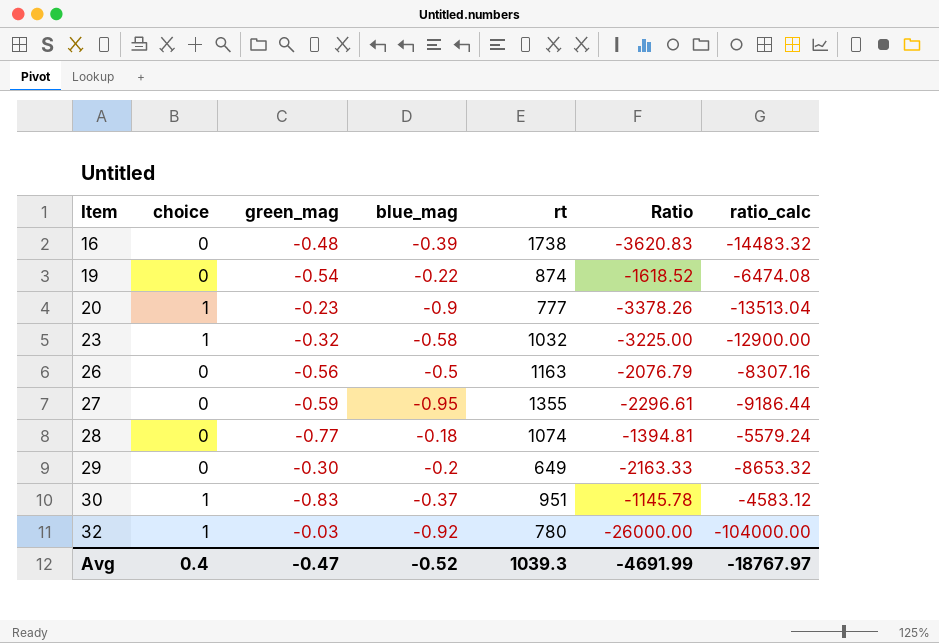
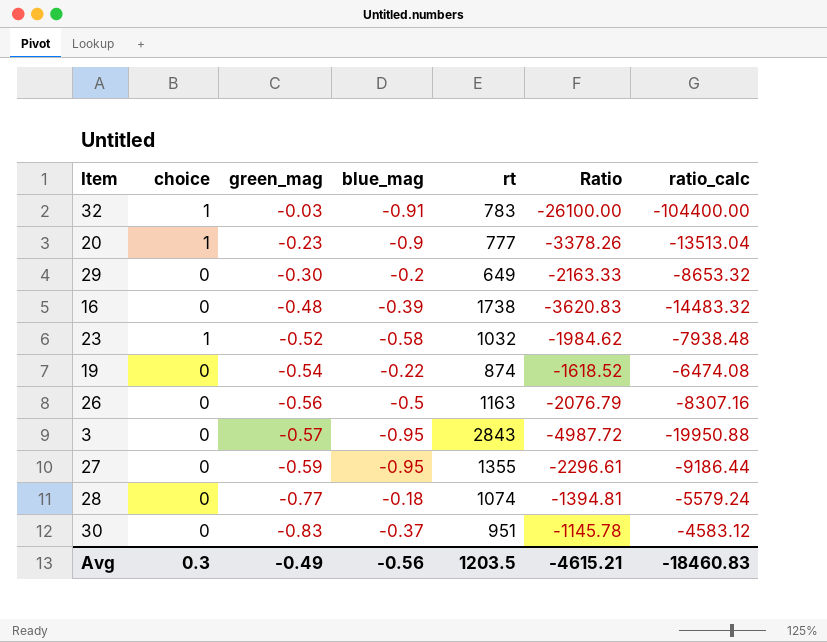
row order: Item ascending -> green_mag descending
32 | blue_mag: -0.92 -> -0.91
32 | rt: 780 -> 783
32 | Ratio: -26000.00 -> -26100.00
32 | ratio_calc: -104000.00 -> -104400.00
23 | green_mag: -0.32 -> -0.52
23 | Ratio: -3225.00 -> -1984.62
23 | ratio_calc: -12900.00 -> -7938.48
row 3: none -> 0 | -0.57 | -0.95 | 2843 | -4987.72 | -19950.88
30 | choice: 1 -> 0
Avg | choice: 0.4 -> 0.3
Avg | green_mag: -0.47 -> -0.49
Avg | blue_mag: -0.52 -> -0.56
Avg | rt: 1039.3 -> 1203.5
Avg | Ratio: -4691.99 -> -4615.21
Avg | ratio_calc: -18767.97 -> -18460.83

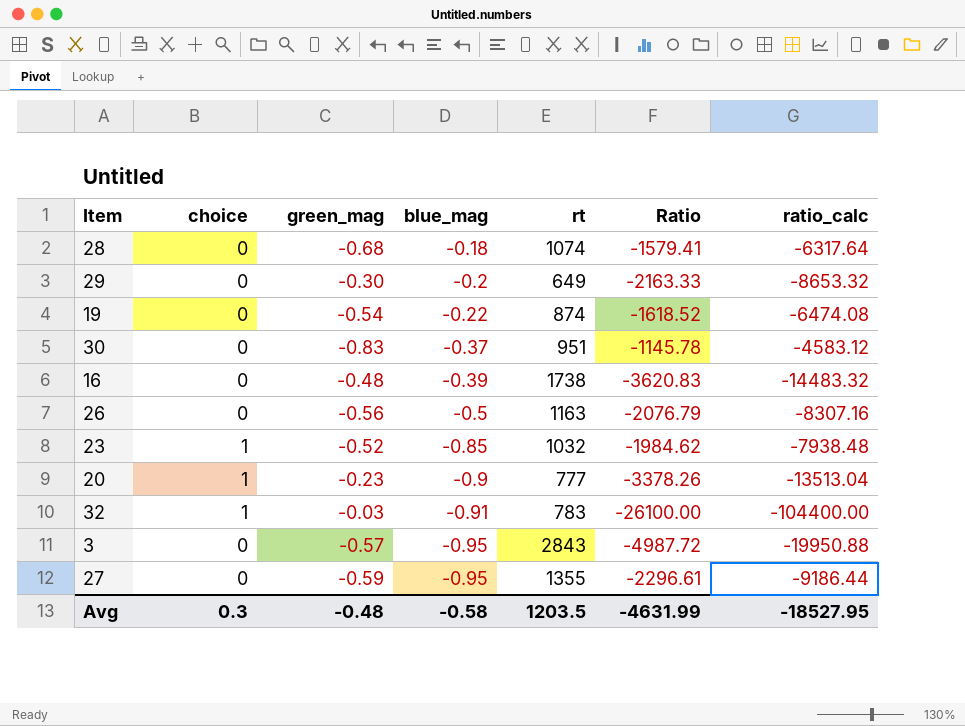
row order: green_mag descending -> blue_mag descending
28 | green_mag: -0.77 -> -0.68
28 | Ratio: -1394.81 -> -1579.41
28 | ratio_calc: -5579.24 -> -6317.64
23 | blue_mag: -0.58 -> -0.85
Avg | green_mag: -0.49 -> -0.48
Avg | blue_mag: -0.56 -> -0.58
Avg | Ratio: -4615.21 -> -4631.99
Avg | ratio_calc: -18460.83 -> -18527.95

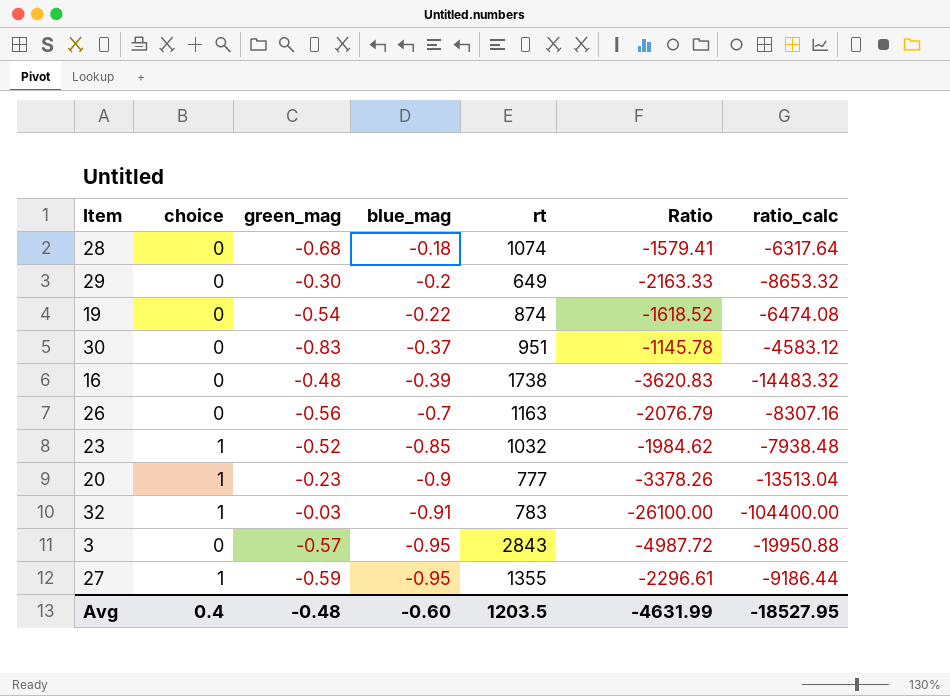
26 | blue_mag: -0.5 -> -0.7
27 | choice: 0 -> 1
Avg | choice: 0.3 -> 0.4
Avg | blue_mag: -0.58 -> -0.60

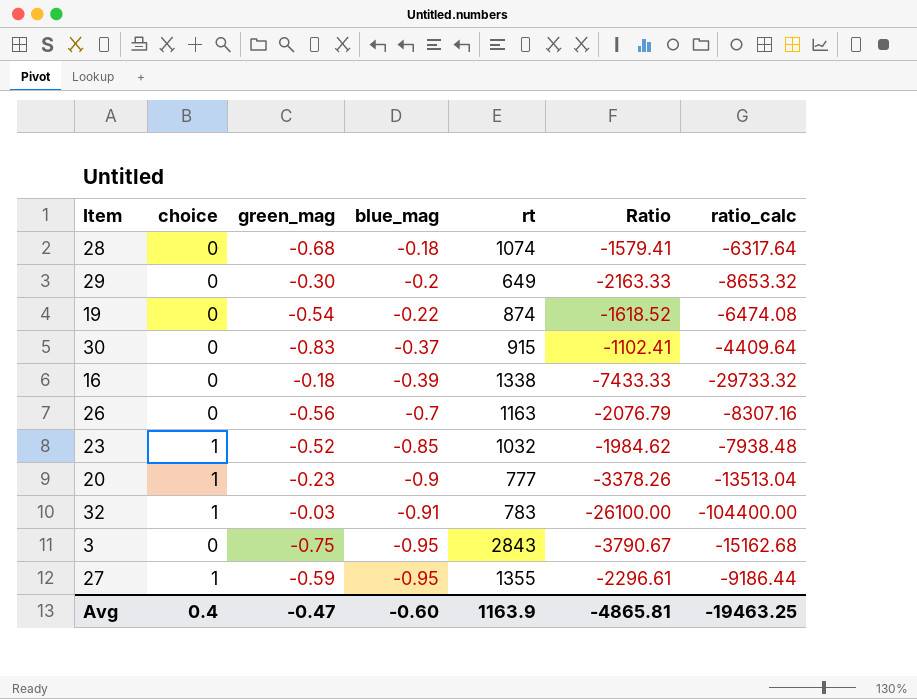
30 | rt: 951 -> 915
30 | Ratio: -1145.78 -> -1102.41
30 | ratio_calc: -4583.12 -> -4409.64
16 | green_mag: -0.48 -> -0.18
16 | rt: 1738 -> 1338
16 | Ratio: -3620.83 -> -7433.33
16 | ratio_calc: -14483.32 -> -29733.32
3 | green_mag: -0.57 -> -0.75
3 | Ratio: -4987.72 -> -3790.67
3 | ratio_calc: -19950.88 -> -15162.68
Avg | green_mag: -0.48 -> -0.47
Avg | rt: 1203.5 -> 1163.9
Avg | Ratio: -4631.99 -> -4865.81
Avg | ratio_calc: -18527.95 -> -19463.25

